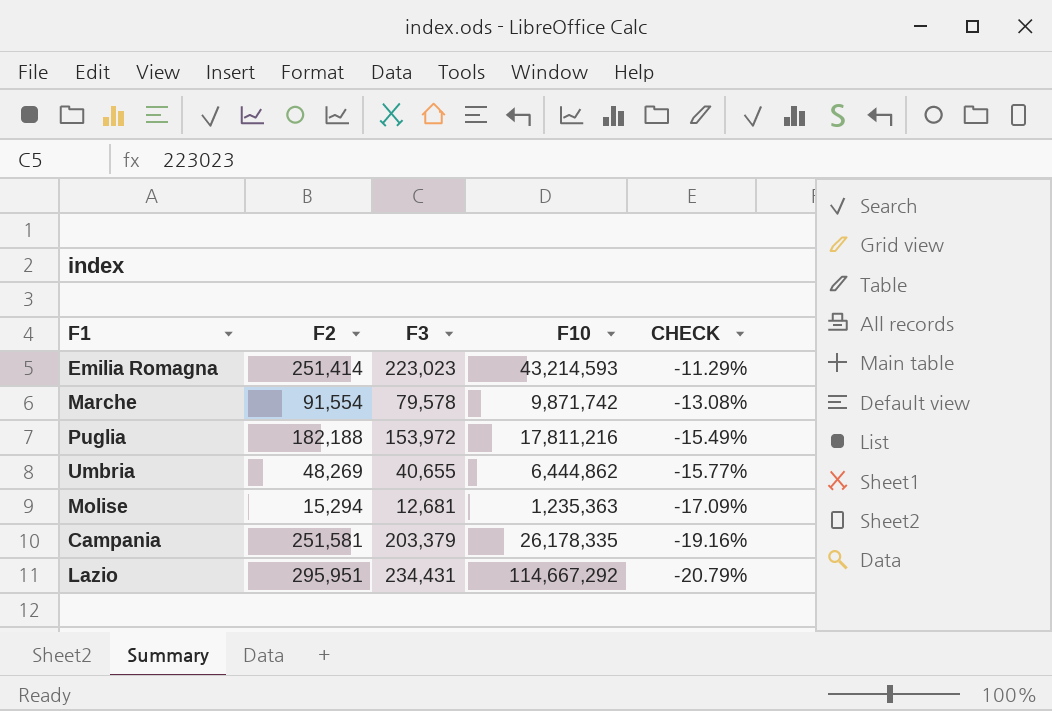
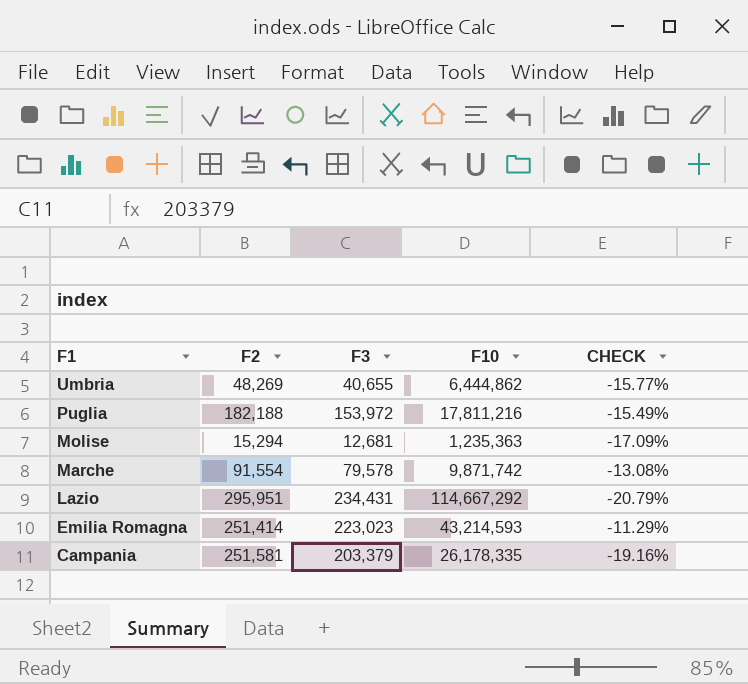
row order: CHECK descending -> F1 descending

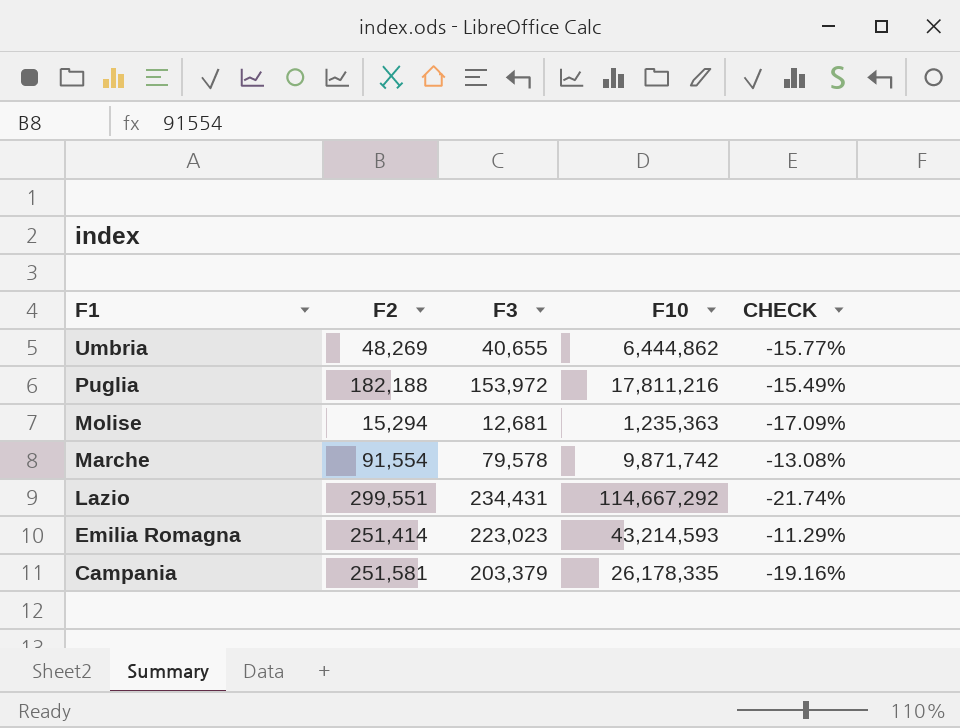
Lazio | F2: 295,951 -> 299,551
Lazio | CHECK: -20.79% -> -21.74%

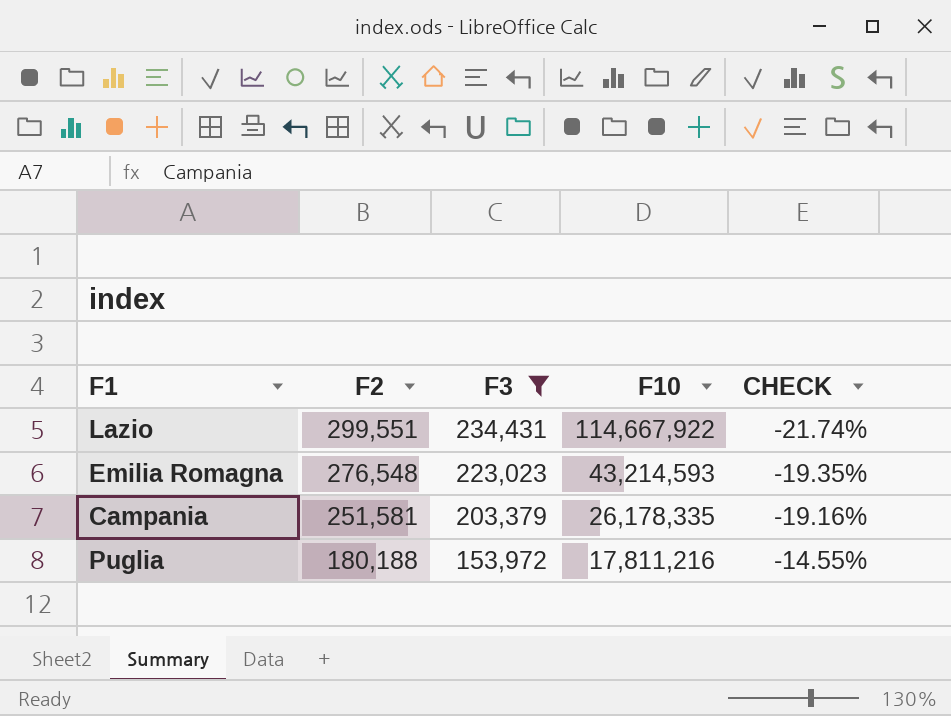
filter: none -> F3 >= 153,972
row order: F1 descending -> F2 descending
Lazio | F10: 114,667,292 -> 114,667,922
Emilia Romagna | F2: 251,414 -> 276,548
Emilia Romagna | CHECK: -11.29% -> -19.35%
Puglia | F2: 182,188 -> 180,188
Puglia | CHECK: -15.49% -> -14.55%

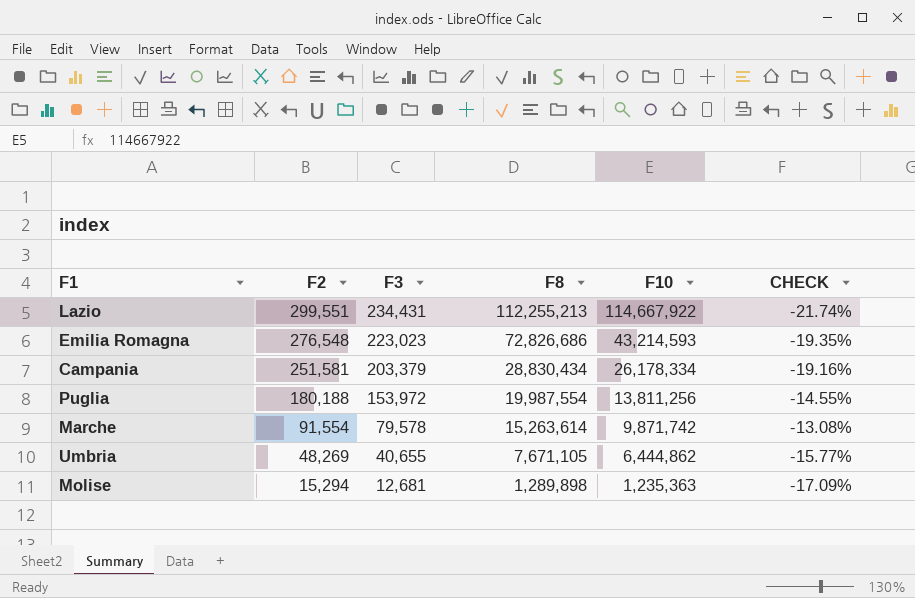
filter: F3 >= 153,972 -> none
column F8 | position: none -> 4
Campania | F10: 26,178,335 -> 26,178,334
Puglia | F10: 17,811,216 -> 13,811,256

